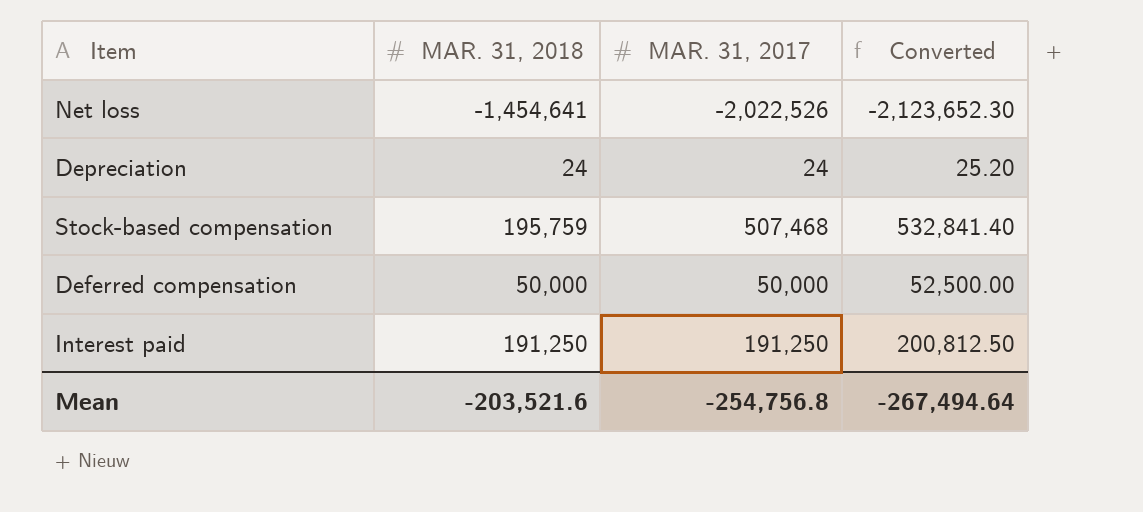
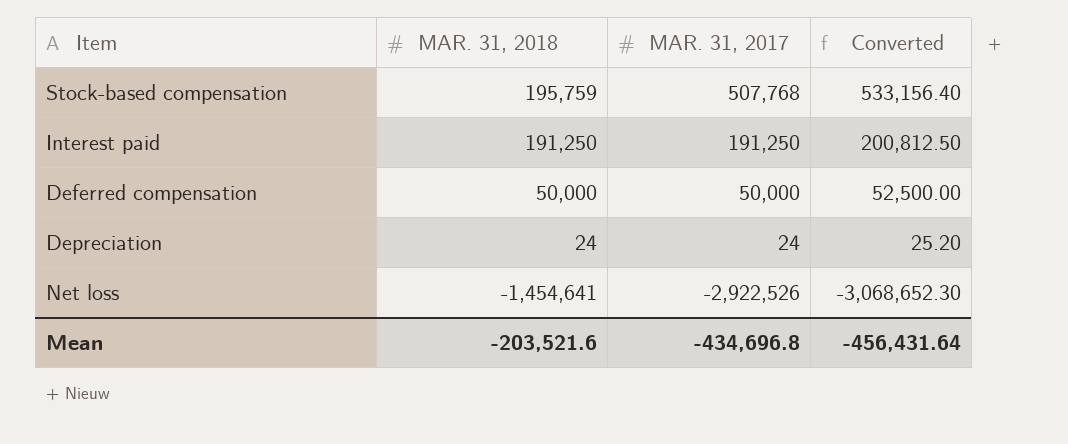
row order: none -> MAR. 31, 2018 descending
Stock-based compensation | MAR. 31, 2017: 507,468 -> 507,768
Stock-based compensation | Converted: 532,841.40 -> 533,156.40
Net loss | MAR. 31, 2017: -2,022,526 -> -2,922,526
Net loss | Converted: -2,123,652.30 -> -3,068,652.30
Mean | MAR. 31, 2017: -254,756.8 -> -434,696.8
Mean | Converted: -267,494.64 -> -456,431.64

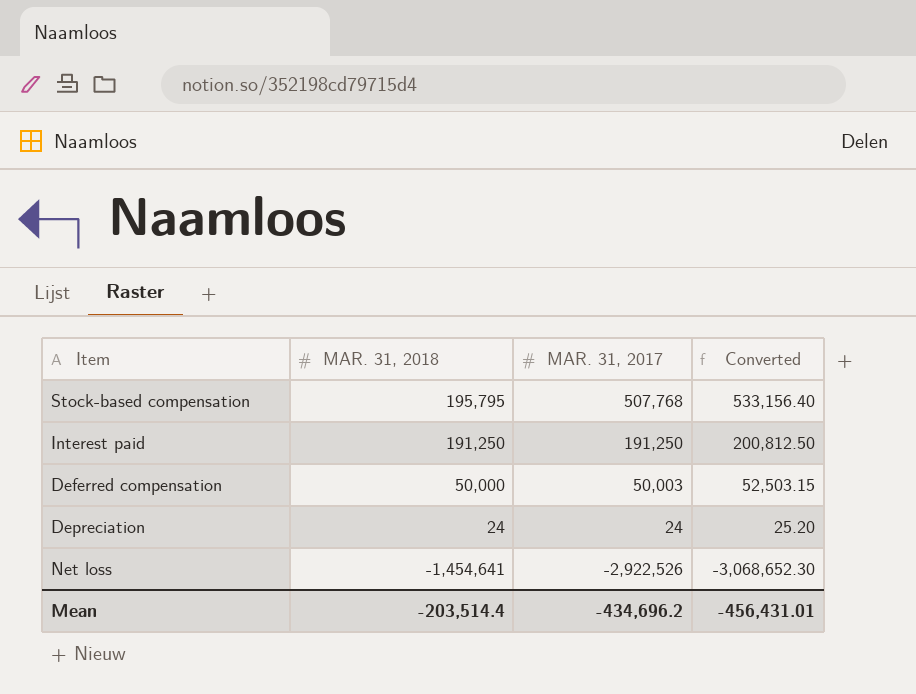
Stock-based compensation | MAR. 31, 2018: 195,759 -> 195,795
Deferred compensation | MAR. 31, 2017: 50,000 -> 50,003
Deferred compensation | Converted: 52,500.00 -> 52,503.15
Mean | MAR. 31, 2018: -203,521.6 -> -203,514.4
Mean | MAR. 31, 2017: -434,696.8 -> -434,696.2
Mean | Converted: -456,431.64 -> -456,431.01

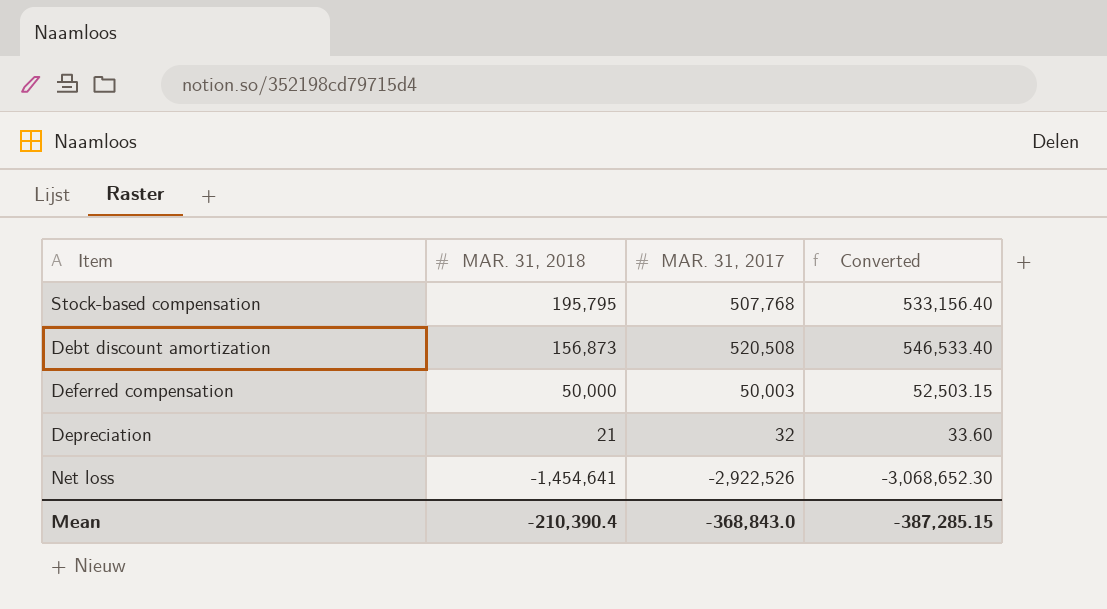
row Interest paid: 191,250 | 191,250 | 200,812.50 -> none
row Debt discount amortization: none -> 156,873 | 520,508 | 546,533.40
Depreciation | MAR. 31, 2018: 24 -> 21
Depreciation | MAR. 31, 2017: 24 -> 32
Depreciation | Converted: 25.20 -> 33.60
Mean | MAR. 31, 2018: -203,514.4 -> -210,390.4
Mean | MAR. 31, 2017: -434,696.2 -> -368,843.0
Mean | Converted: -456,431.01 -> -387,285.15

